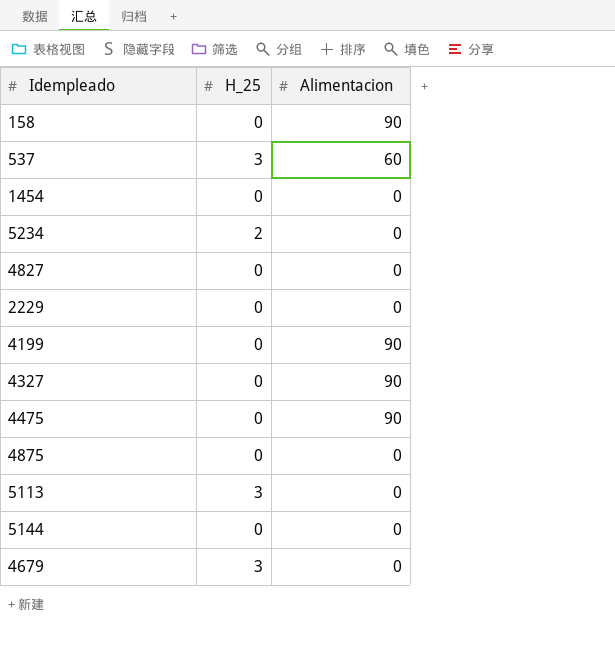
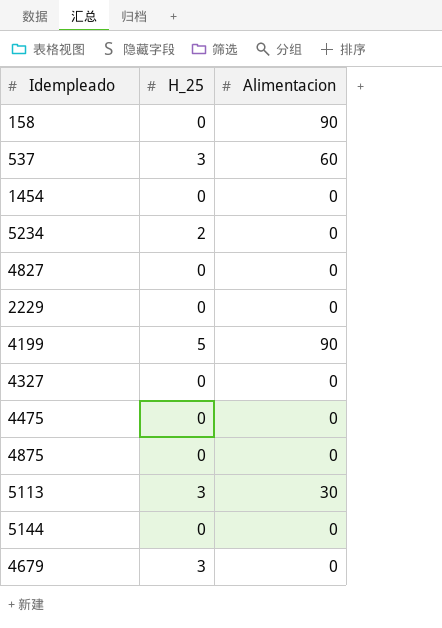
4199 | H_25: 0 -> 5
4327 | Alimentacion: 90 -> 0
4475 | Alimentacion: 90 -> 0
5113 | Alimentacion: 0 -> 30

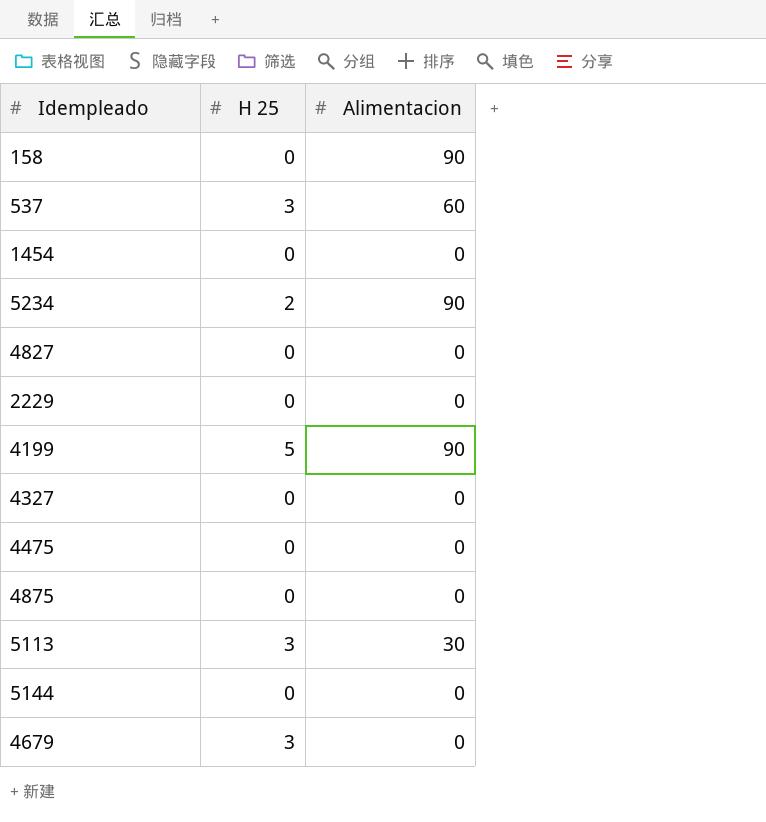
column name: H_25 -> H 25
5234 | Alimentacion: 0 -> 90

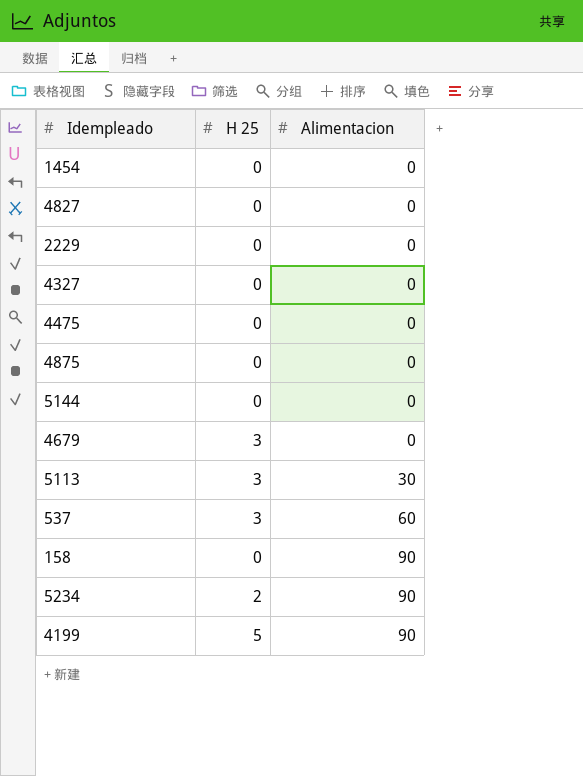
row order: none -> Alimentacion ascending

